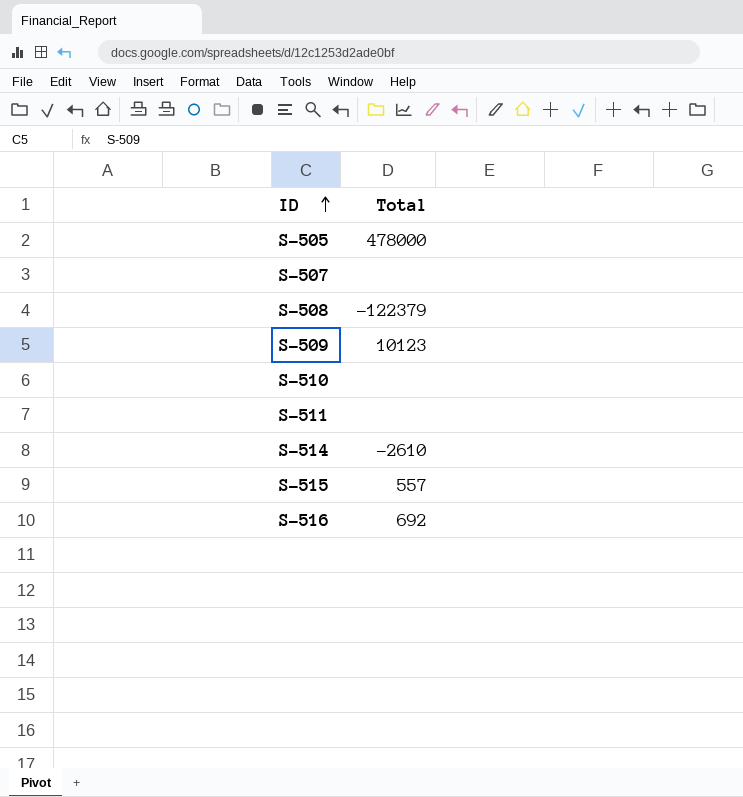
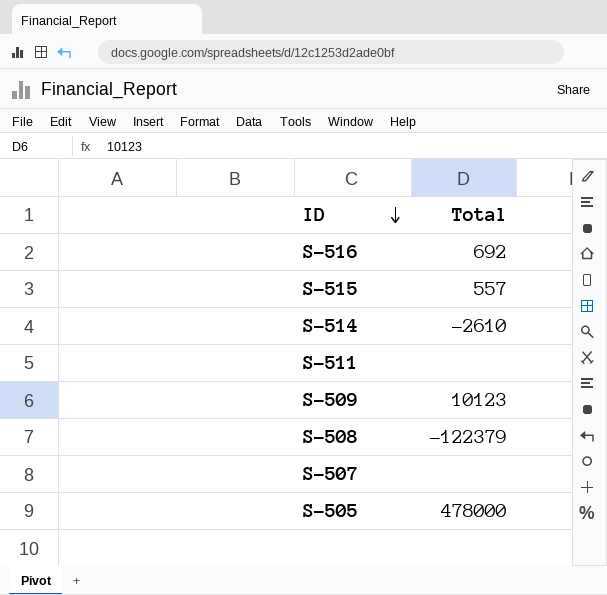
row order: ID ascending -> ID descending
row S-510: none -> none

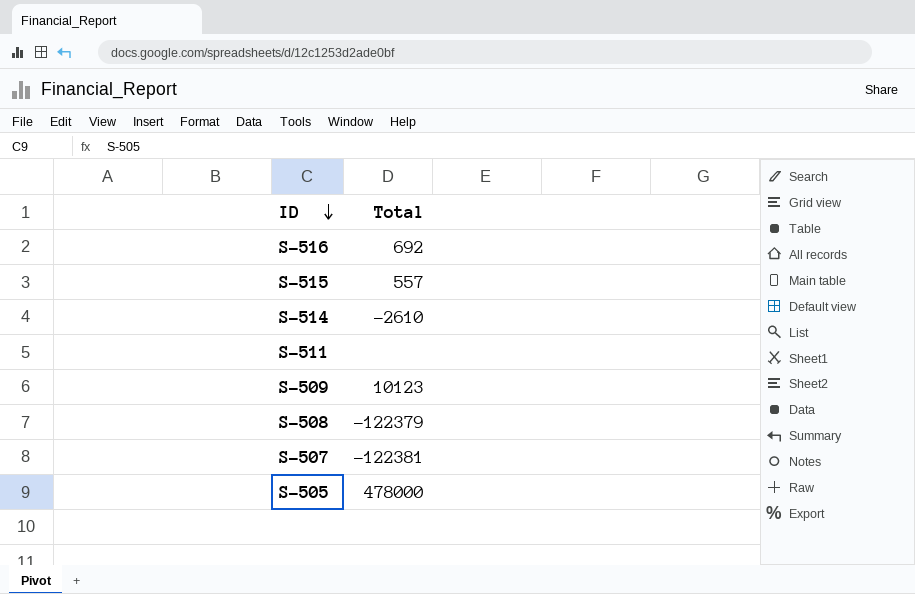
S-507 | Total: none -> -122381

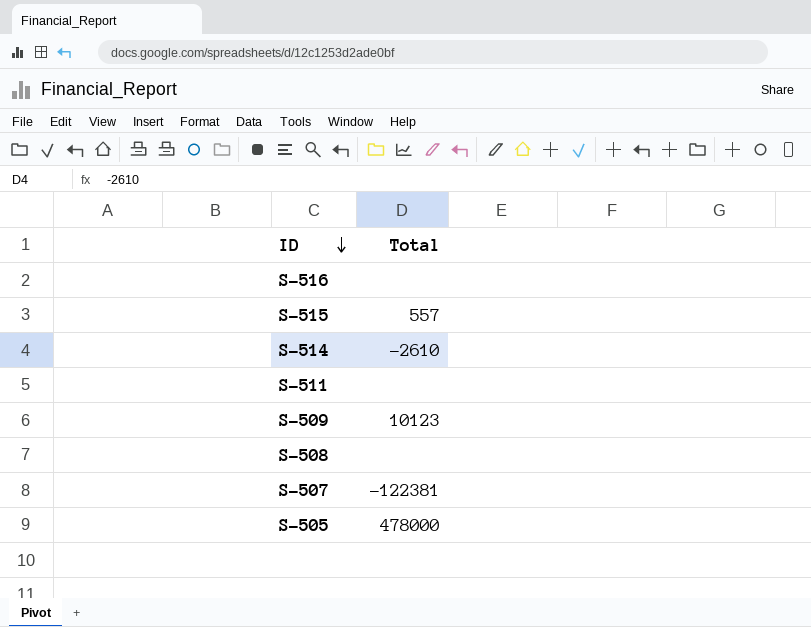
S-516 | Total: 692 -> none
S-508 | Total: -122379 -> none

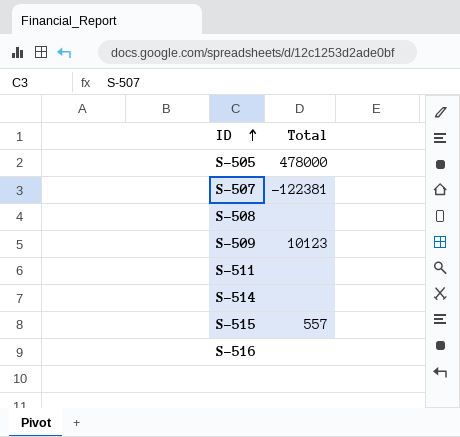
row order: ID descending -> ID ascending
S-514 | Total: -2610 -> none

